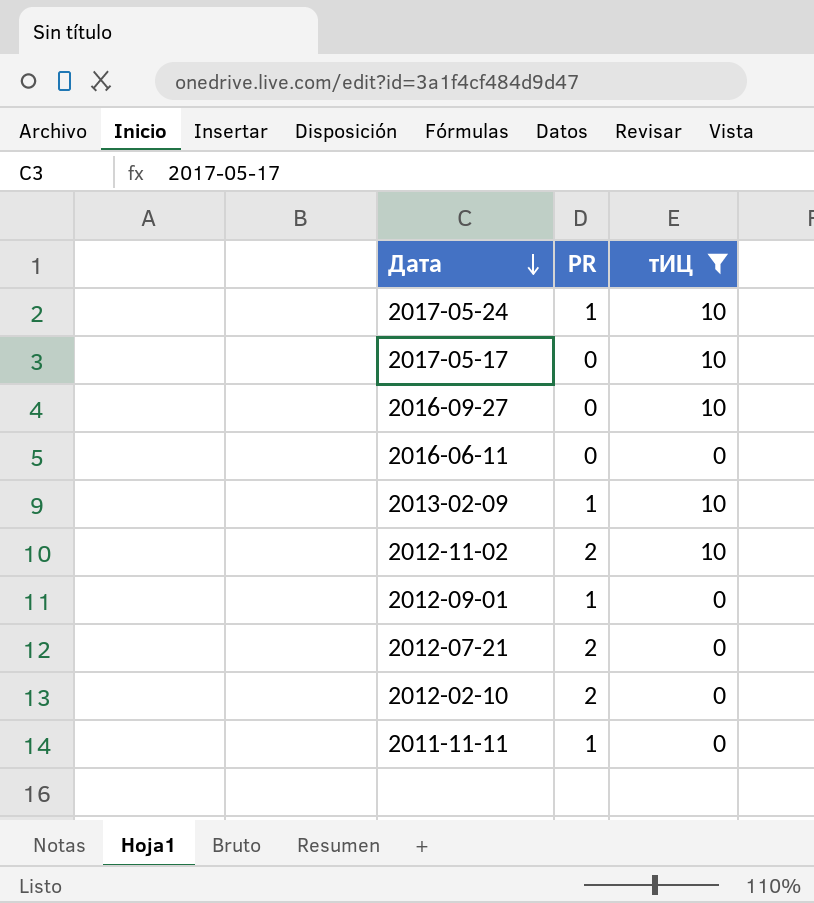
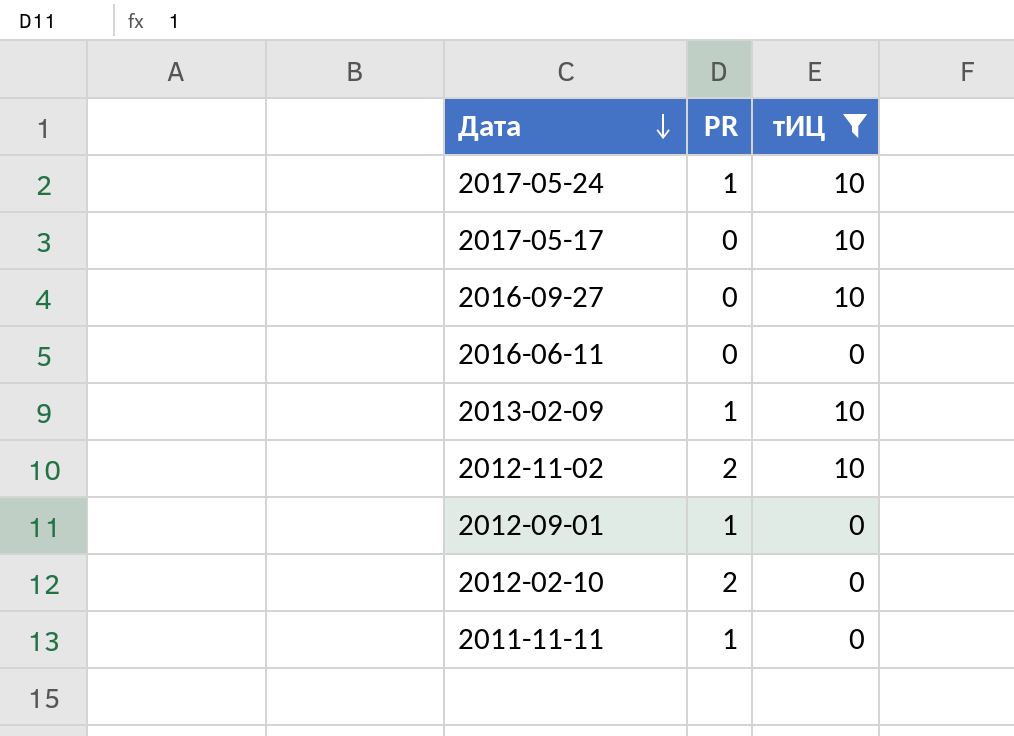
row 2012-07-21: 2 | 0 -> none

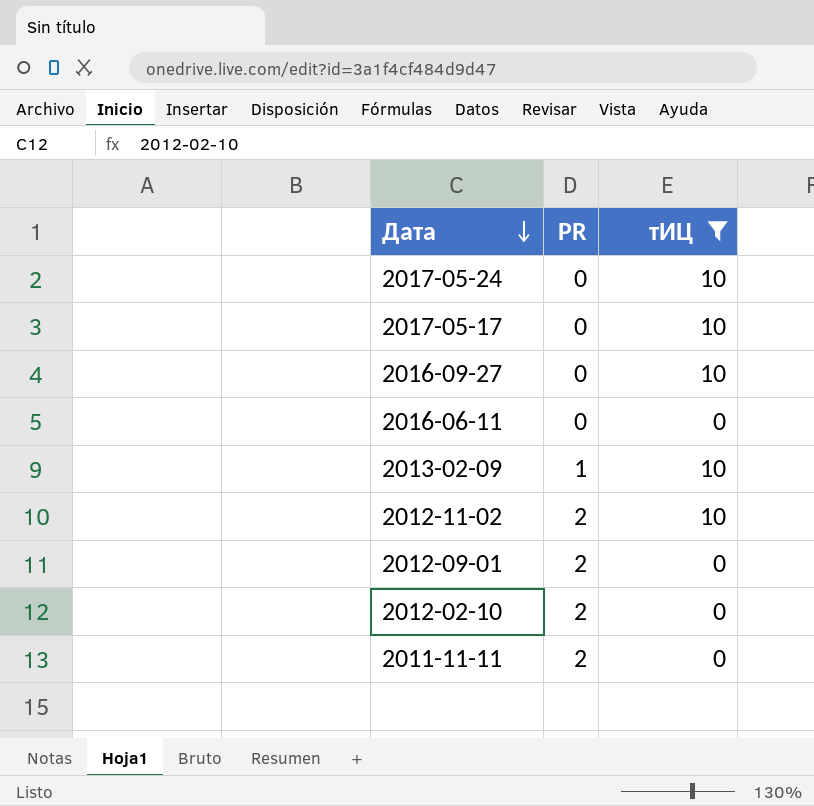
2017-05-24 | PR: 1 -> 0
2012-09-01 | PR: 1 -> 2
2011-11-11 | PR: 1 -> 2

